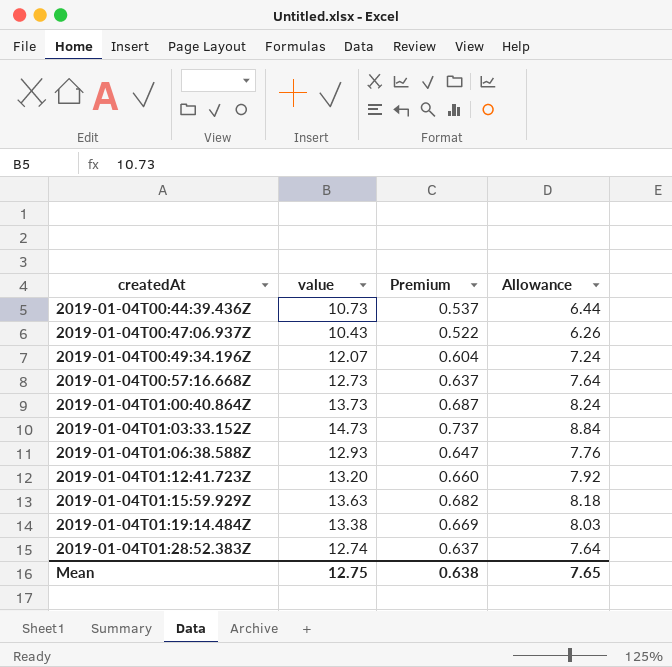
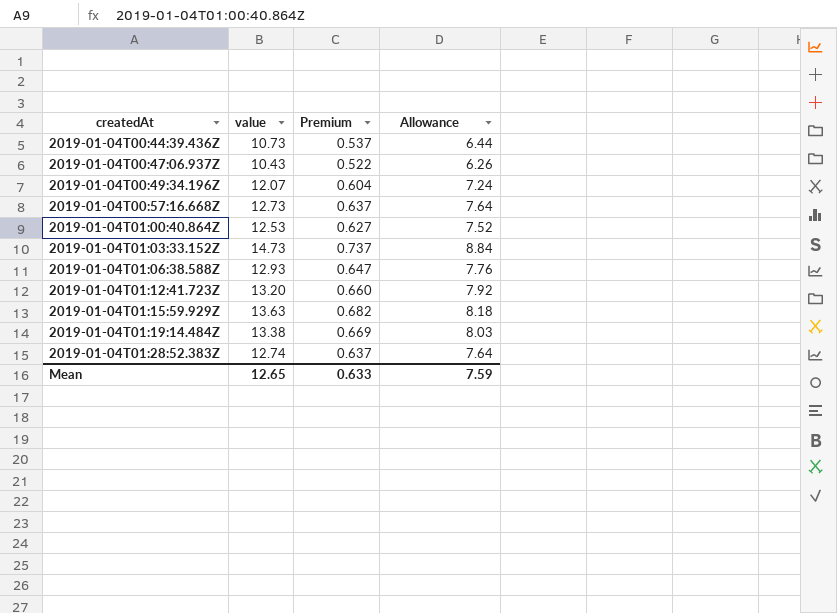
2019-01-04T01:00:40.864Z | value: 13.73 -> 12.53
2019-01-04T01:00:40.864Z | Premium: 0.687 -> 0.627
2019-01-04T01:00:40.864Z | Allowance: 8.24 -> 7.52
Mean | value: 12.75 -> 12.65
Mean | Premium: 0.638 -> 0.633
Mean | Allowance: 7.65 -> 7.59

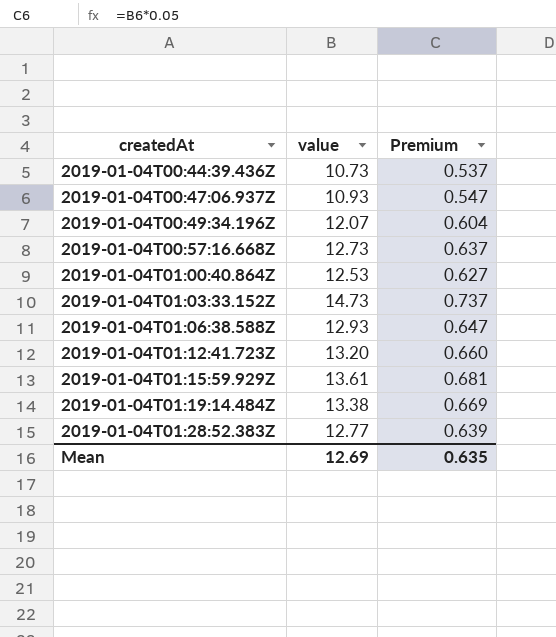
column Allowance | formula: [value] * 0.6 -> none
2019-01-04T00:47:06.937Z | value: 10.43 -> 10.93
2019-01-04T00:47:06.937Z | Premium: 0.522 -> 0.547
2019-01-04T01:15:59.929Z | value: 13.63 -> 13.61
2019-01-04T01:15:59.929Z | Premium: 0.682 -> 0.681
2019-01-04T01:28:52.383Z | value: 12.74 -> 12.77
2019-01-04T01:28:52.383Z | Premium: 0.637 -> 0.639
Mean | value: 12.65 -> 12.69
Mean | Premium: 0.633 -> 0.635

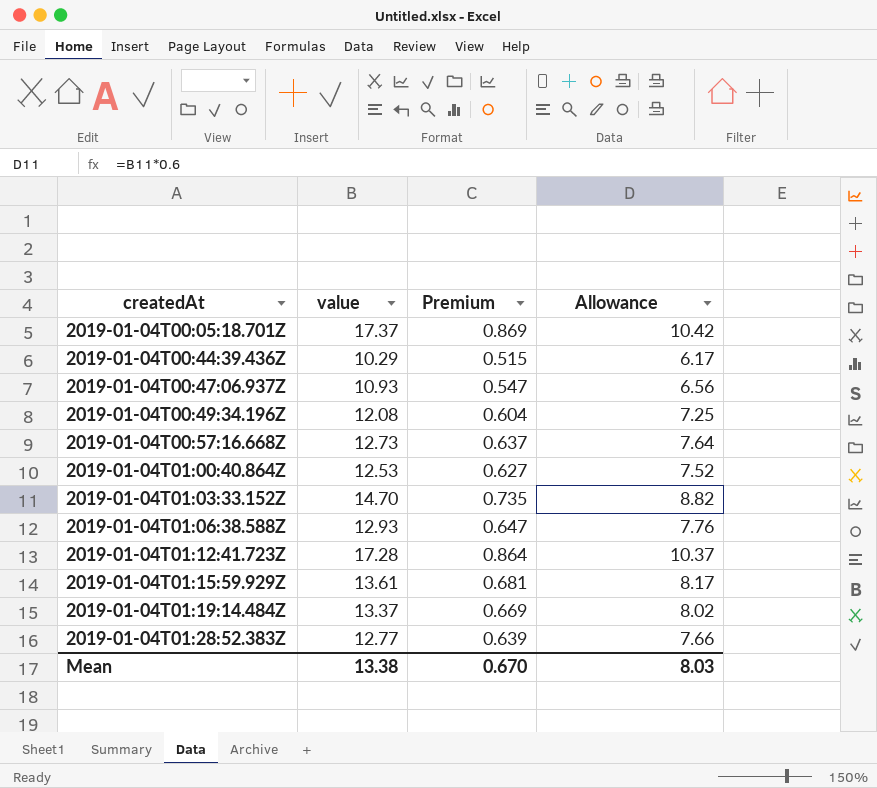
column Allowance | formula: none -> [value] * 0.6
row 2019-01-04T00:05:18.701Z: none -> 17.37 | 0.869 | 10.42
2019-01-04T00:44:39.436Z | value: 10.73 -> 10.29
2019-01-04T00:44:39.436Z | Premium: 0.537 -> 0.515
2019-01-04T00:49:34.196Z | value: 12.07 -> 12.08
2019-01-04T01:03:33.152Z | value: 14.73 -> 14.70
2019-01-04T01:03:33.152Z | Premium: 0.737 -> 0.735
2019-01-04T01:12:41.723Z | value: 13.20 -> 17.28
2019-01-04T01:12:41.723Z | Premium: 0.660 -> 0.864
2019-01-04T01:19:14.484Z | value: 13.38 -> 13.37
Mean | value: 12.69 -> 13.38
Mean | Premium: 0.635 -> 0.670

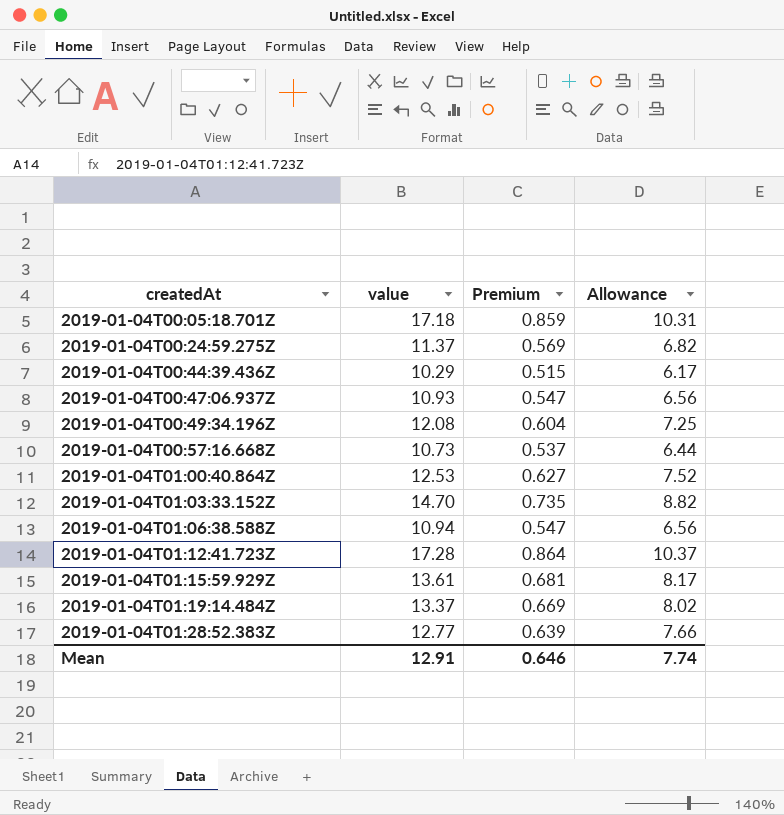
2019-01-04T00:05:18.701Z | value: 17.37 -> 17.18
2019-01-04T00:05:18.701Z | Premium: 0.869 -> 0.859
2019-01-04T00:05:18.701Z | Allowance: 10.42 -> 10.31
row 2019-01-04T00:24:59.275Z: none -> 11.37 | 0.569 | 6.82
2019-01-04T00:57:16.668Z | value: 12.73 -> 10.73
2019-01-04T00:57:16.668Z | Premium: 0.637 -> 0.537
2019-01-04T00:57:16.668Z | Allowance: 7.64 -> 6.44
2019-01-04T01:06:38.588Z | value: 12.93 -> 10.94
2019-01-04T01:06:38.588Z | Premium: 0.647 -> 0.547
2019-01-04T01:06:38.588Z | Allowance: 7.76 -> 6.56
Mean | value: 13.38 -> 12.91
Mean | Premium: 0.670 -> 0.646
Mean | Allowance: 8.03 -> 7.74

